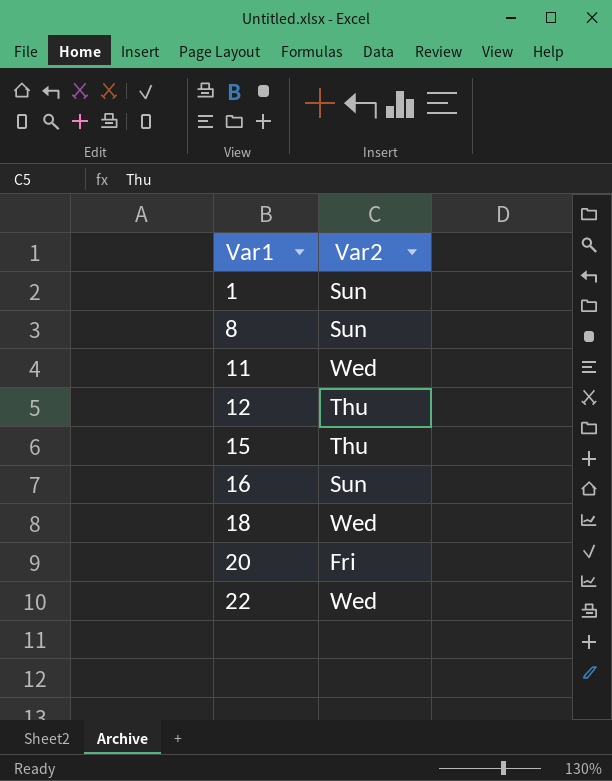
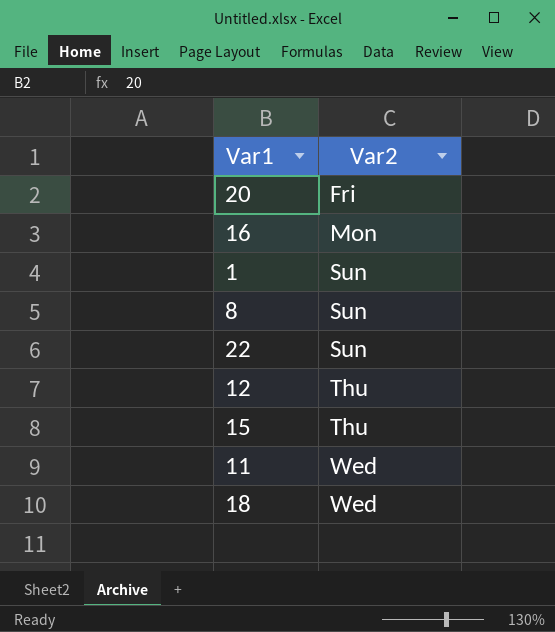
row order: Var1 ascending -> Var2 ascending
16 | Var2: Sun -> Mon
22 | Var2: Wed -> Sun

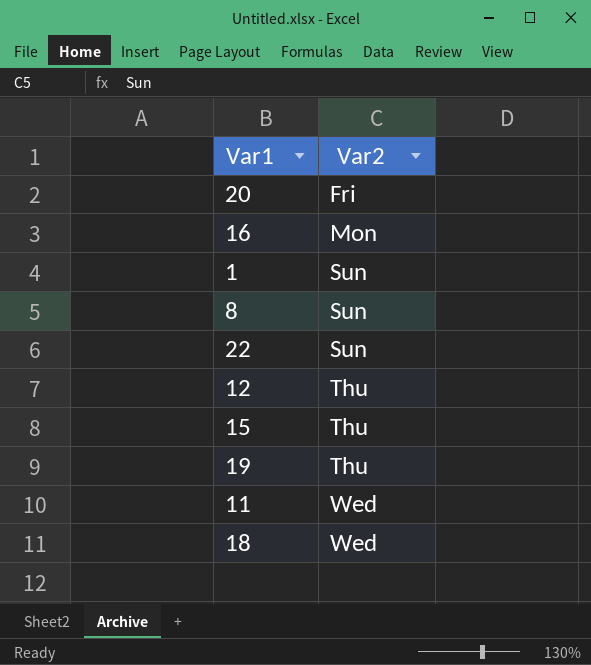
row 19: none -> Thu

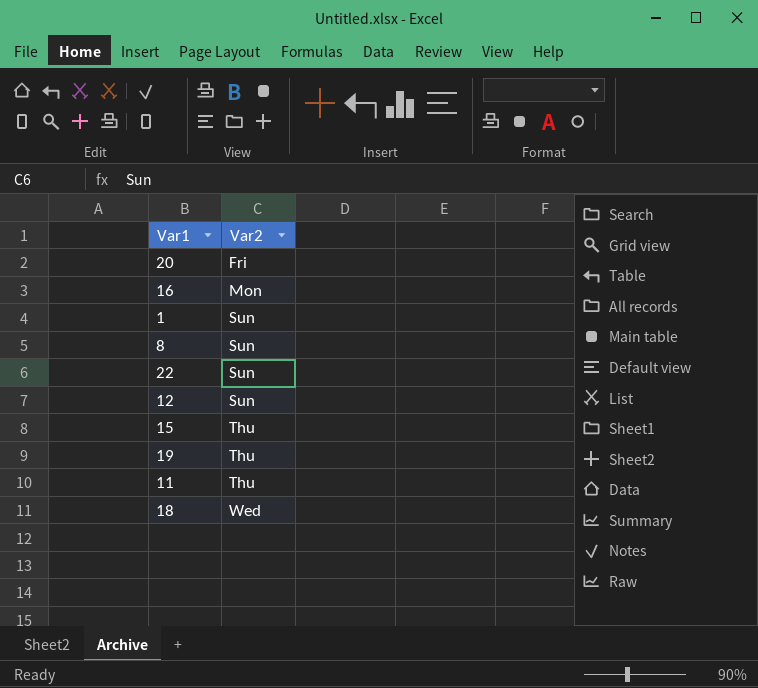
12 | Var2: Thu -> Sun
11 | Var2: Wed -> Thu

